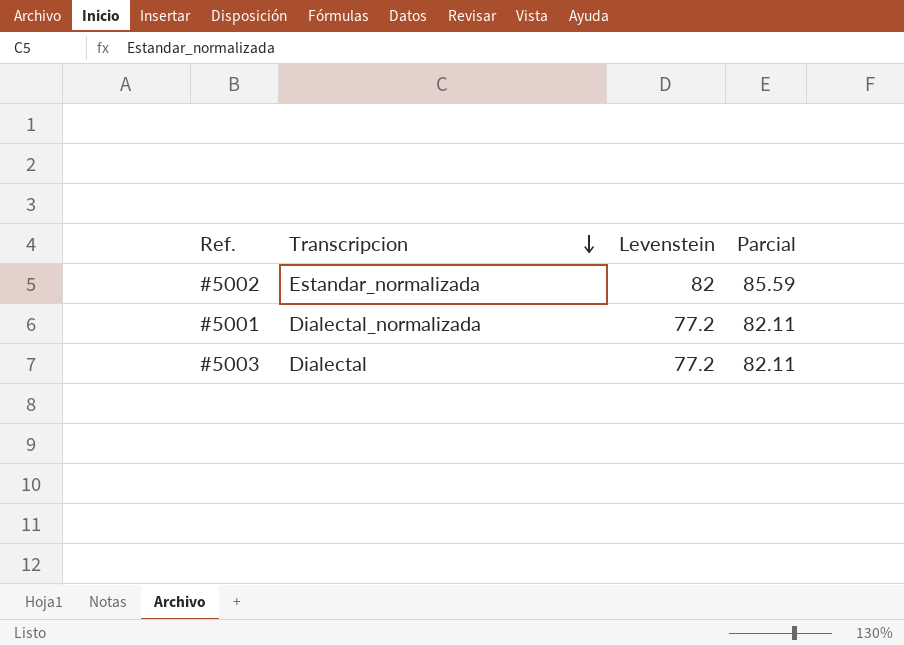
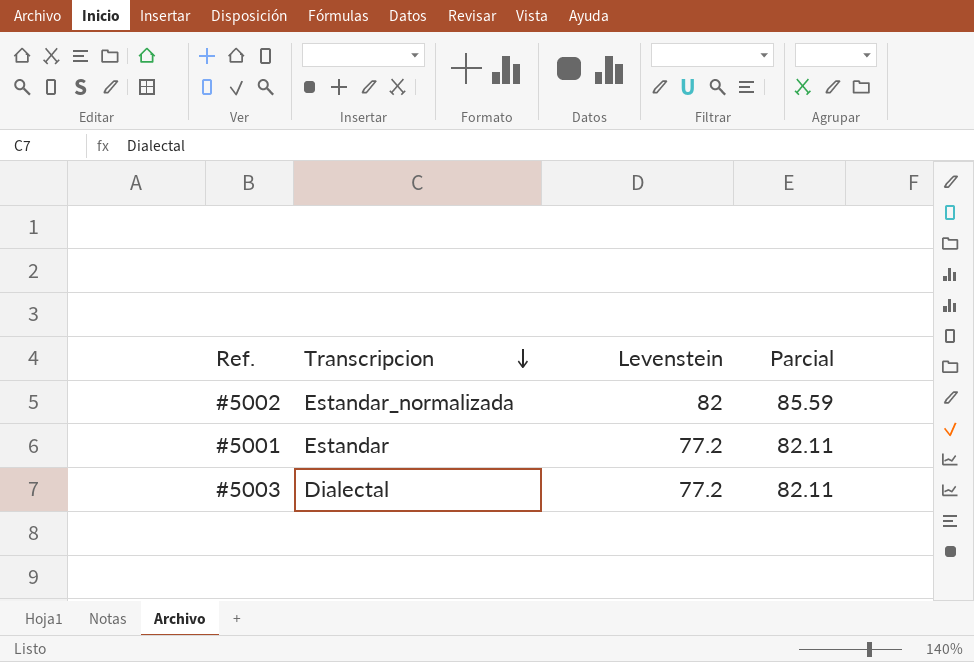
#5001 | Transcripcion: Dialectal_normalizada -> Estandar

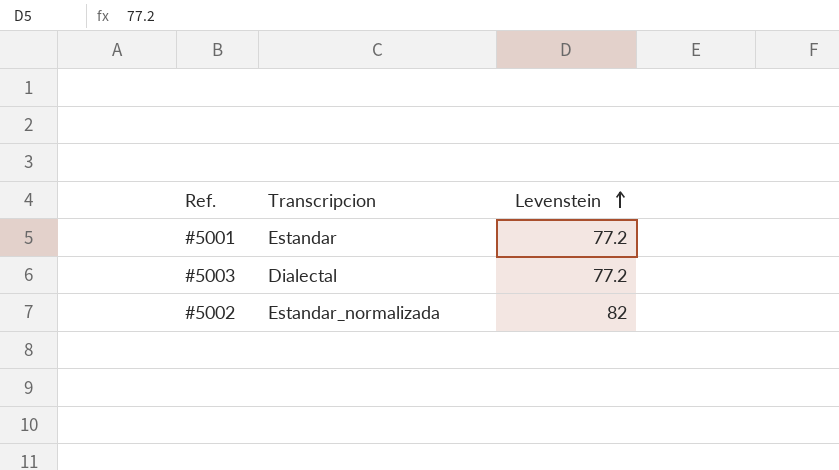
row order: Transcripcion descending -> Levenstein ascending
column Parcial | position: 4 -> none

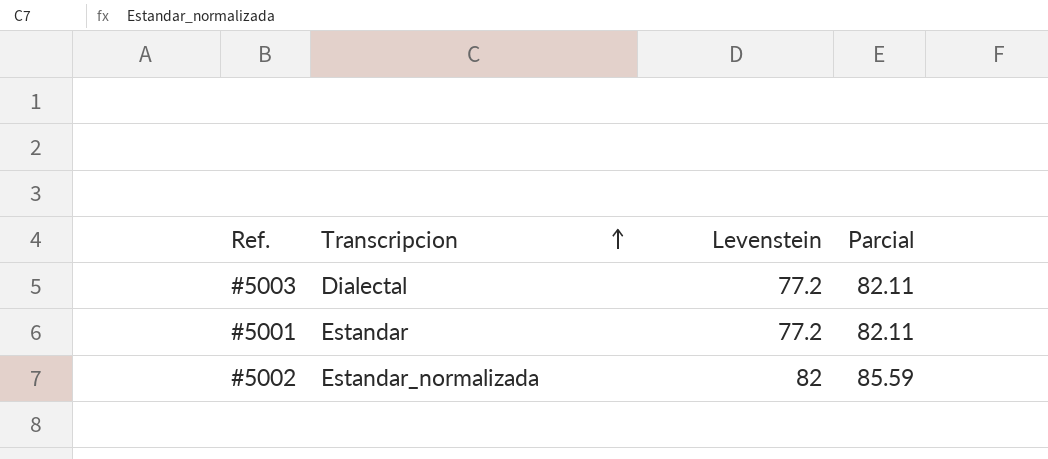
row order: Levenstein ascending -> Transcripcion ascending
column Parcial | position: none -> 4

